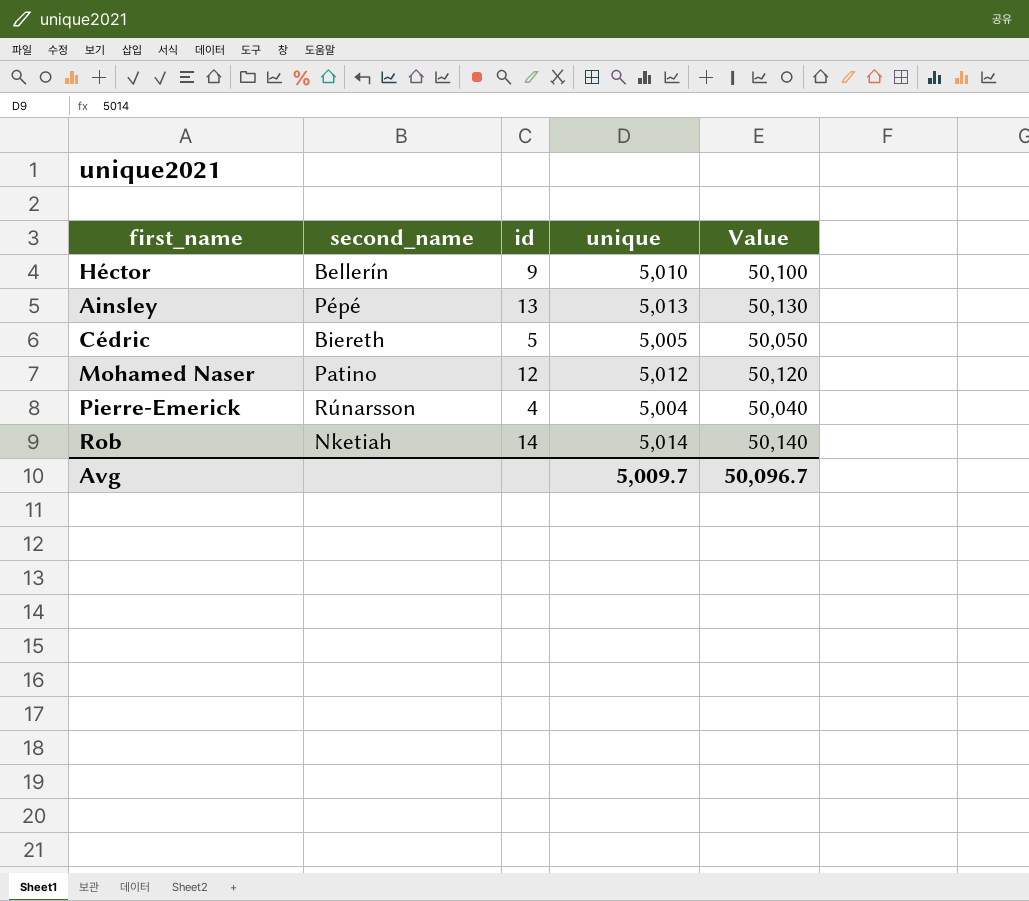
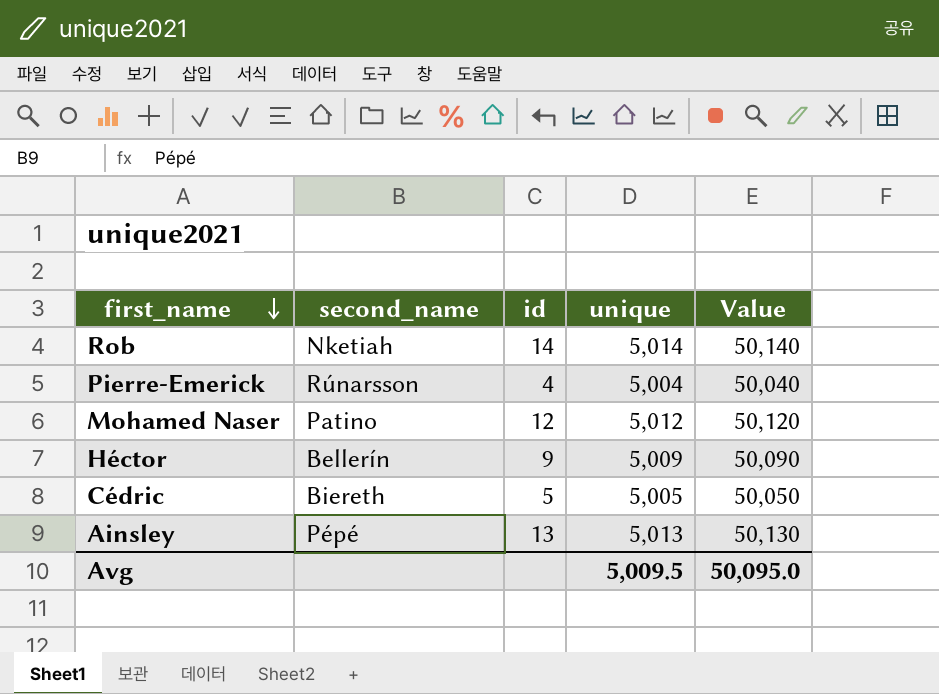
row order: none -> first_name descending
Héctor | unique: 5,010 -> 5,009
Héctor | Value: 50,100 -> 50,090
Avg | unique: 5,009.7 -> 5,009.5
Avg | Value: 50,096.7 -> 50,095.0

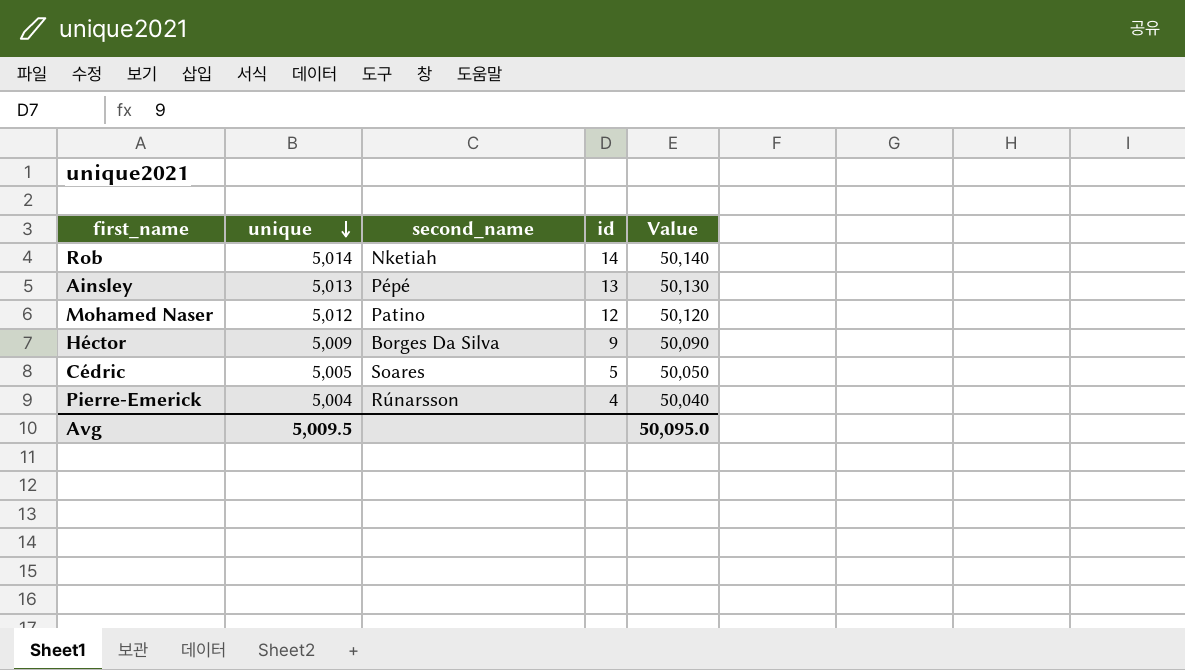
row order: first_name descending -> unique descending
column unique | position: 4 -> 2
Héctor | second_name: Bellerín -> Borges Da Silva
Cédric | second_name: Biereth -> Soares

